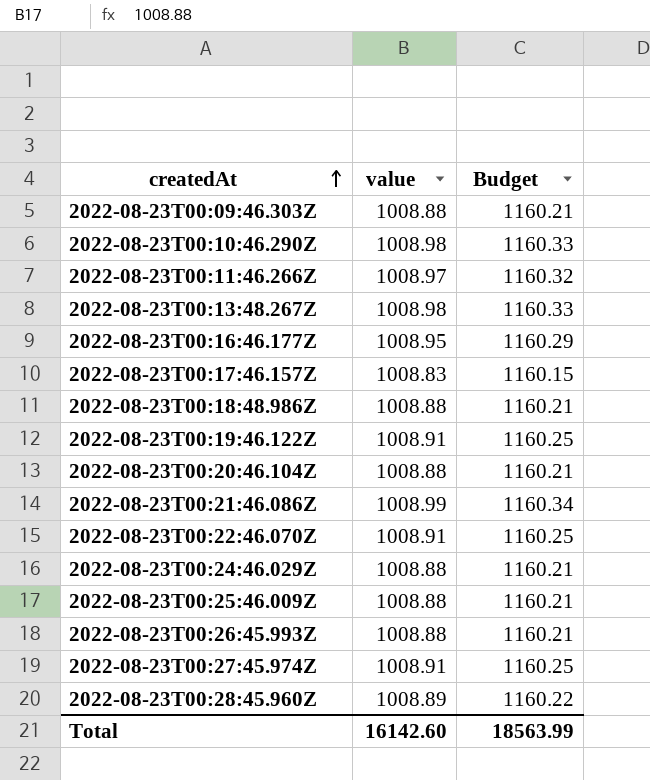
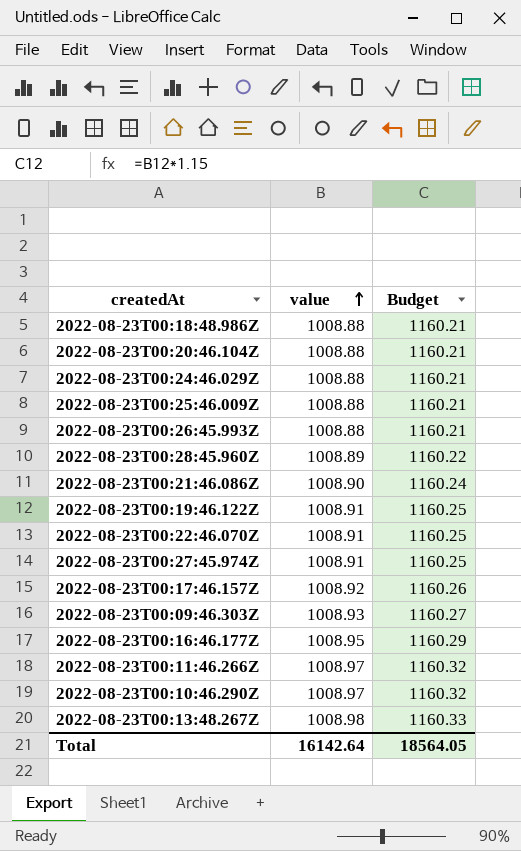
row order: createdAt ascending -> value ascending
2022-08-23T00:21:46.086Z | value: 1008.99 -> 1008.90
2022-08-23T00:21:46.086Z | Budget: 1160.34 -> 1160.24
2022-08-23T00:17:46.157Z | value: 1008.83 -> 1008.92
2022-08-23T00:17:46.157Z | Budget: 1160.15 -> 1160.26
2022-08-23T00:09:46.303Z | value: 1008.88 -> 1008.93
2022-08-23T00:09:46.303Z | Budget: 1160.21 -> 1160.27
2022-08-23T00:10:46.290Z | value: 1008.98 -> 1008.97
2022-08-23T00:10:46.290Z | Budget: 1160.33 -> 1160.32
Total | value: 16142.60 -> 16142.64
Total | Budget: 18563.99 -> 18564.05

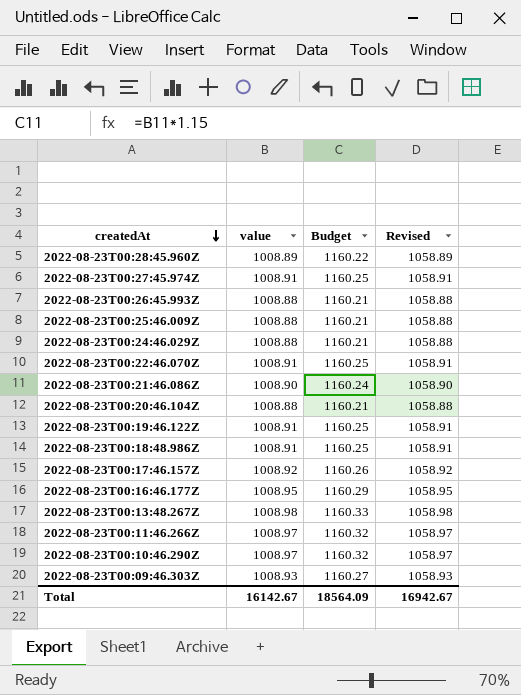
row order: value ascending -> createdAt descending
column Revised | formula: none -> [value] + 50
2022-08-23T00:18:48.986Z | value: 1008.88 -> 1008.91
2022-08-23T00:18:48.986Z | Budget: 1160.21 -> 1160.25
Total | value: 16142.64 -> 16142.67
Total | Budget: 18564.05 -> 18564.09

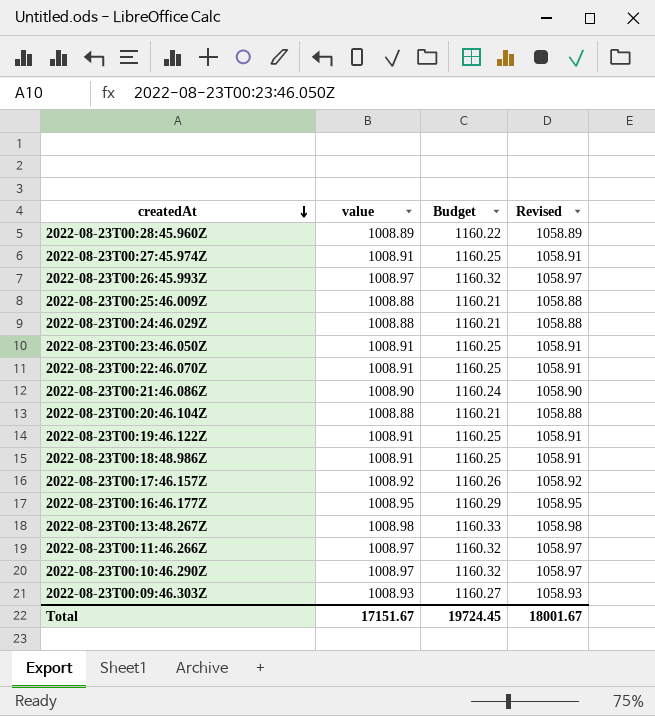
2022-08-23T00:26:45.993Z | value: 1008.88 -> 1008.97
2022-08-23T00:26:45.993Z | Budget: 1160.21 -> 1160.32
2022-08-23T00:26:45.993Z | Revised: 1058.88 -> 1058.97
row 2022-08-23T00:23:46.050Z: none -> 1008.91 | 1160.25 | 1058.91
Total | value: 16142.67 -> 17151.67
Total | Budget: 18564.09 -> 19724.45
Total | Revised: 16942.67 -> 18001.67

